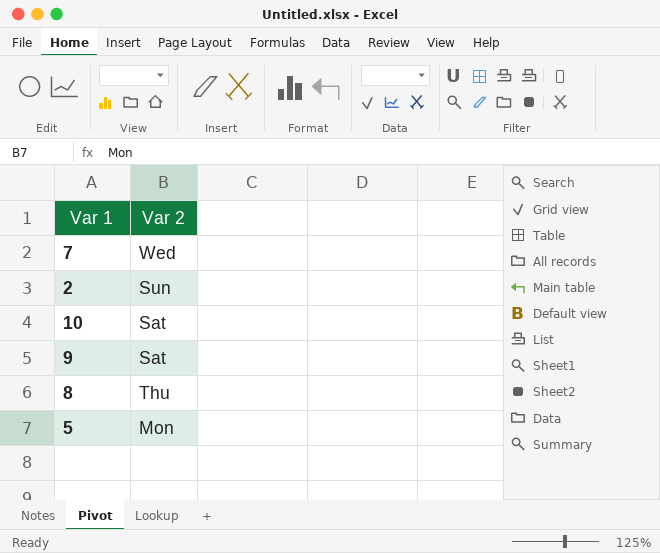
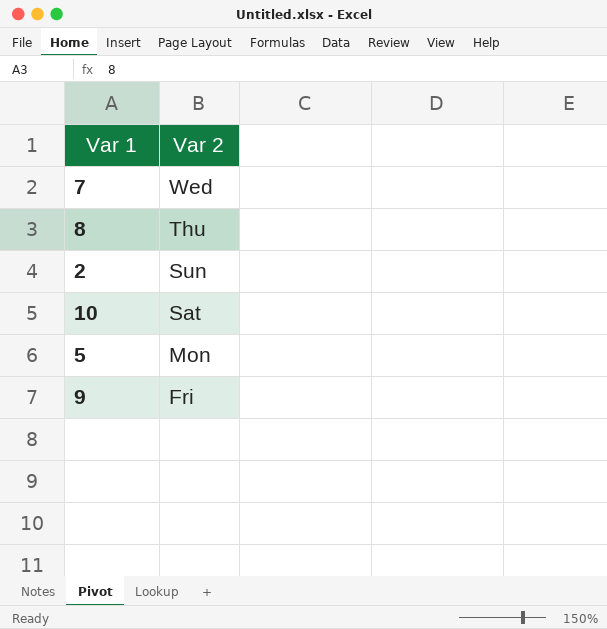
row order: none -> Var 2 descending
9 | Var 2: Sat -> Fri

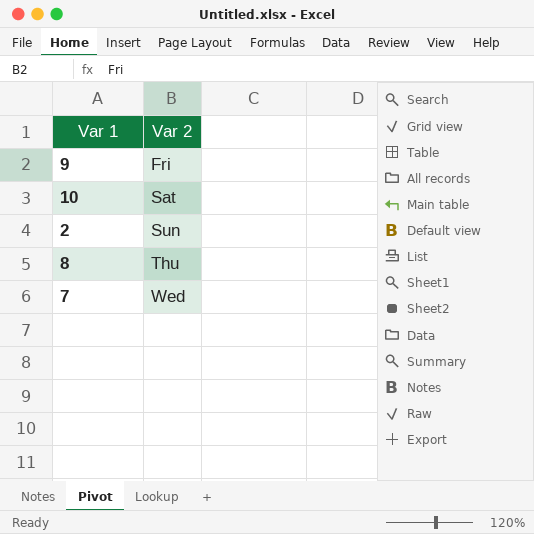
row order: Var 2 descending -> Var 2 ascending
row 5: Mon -> none

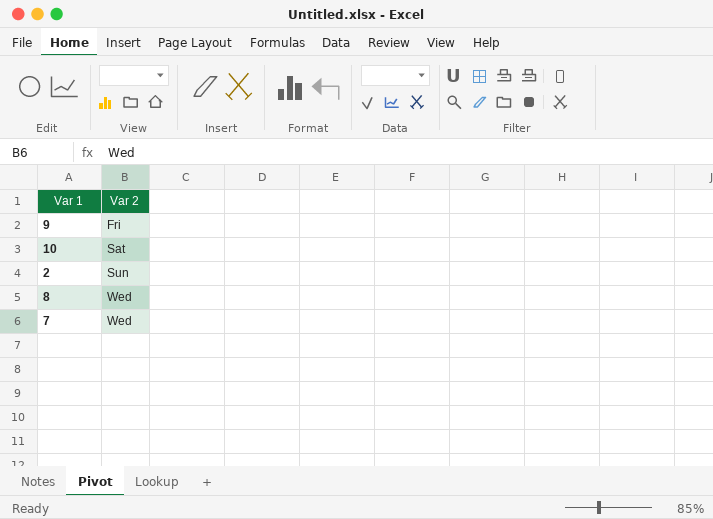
8 | Var 2: Thu -> Wed

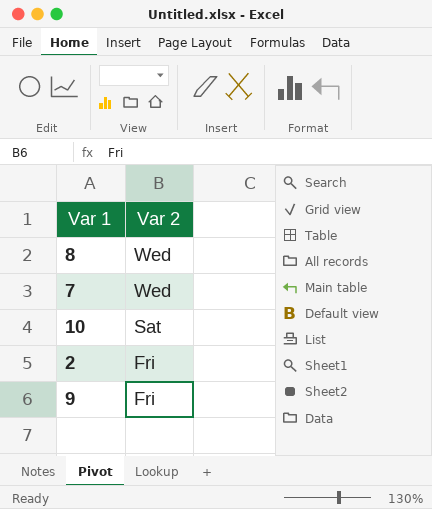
row order: Var 2 ascending -> Var 2 descending
2 | Var 2: Sun -> Fri

